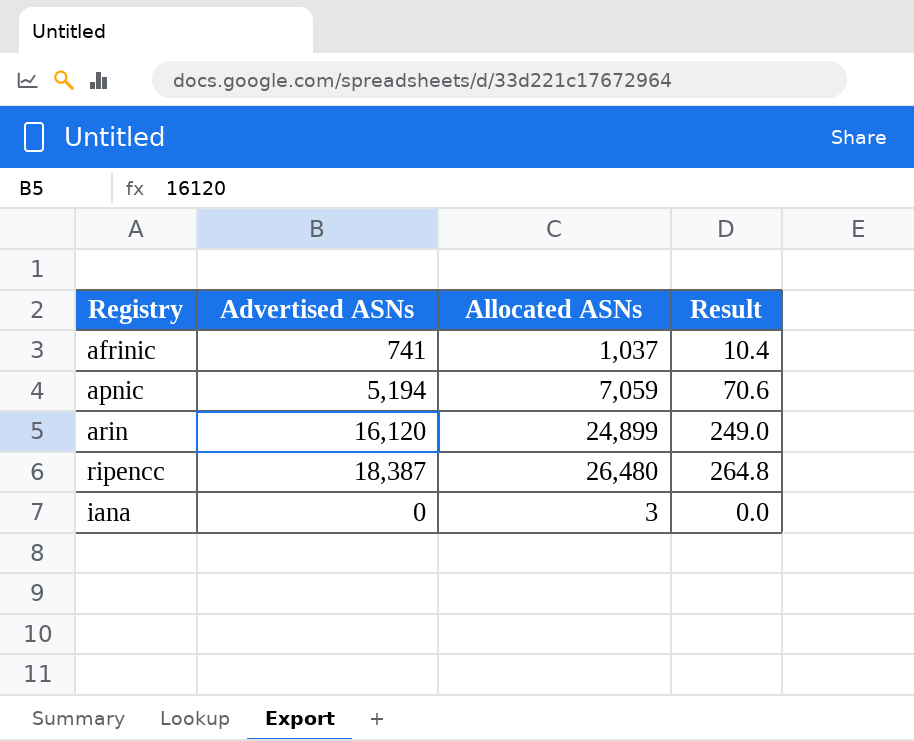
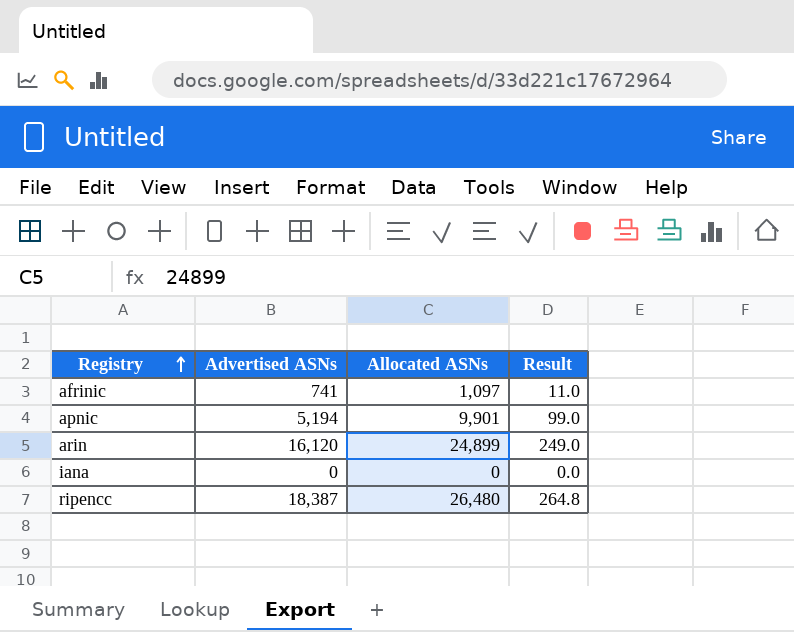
row order: none -> Registry ascending
afrinic | Allocated ASNs: 1,037 -> 1,097
afrinic | Result: 10.4 -> 11.0
apnic | Allocated ASNs: 7,059 -> 9,901
apnic | Result: 70.6 -> 99.0
iana | Allocated ASNs: 3 -> 0

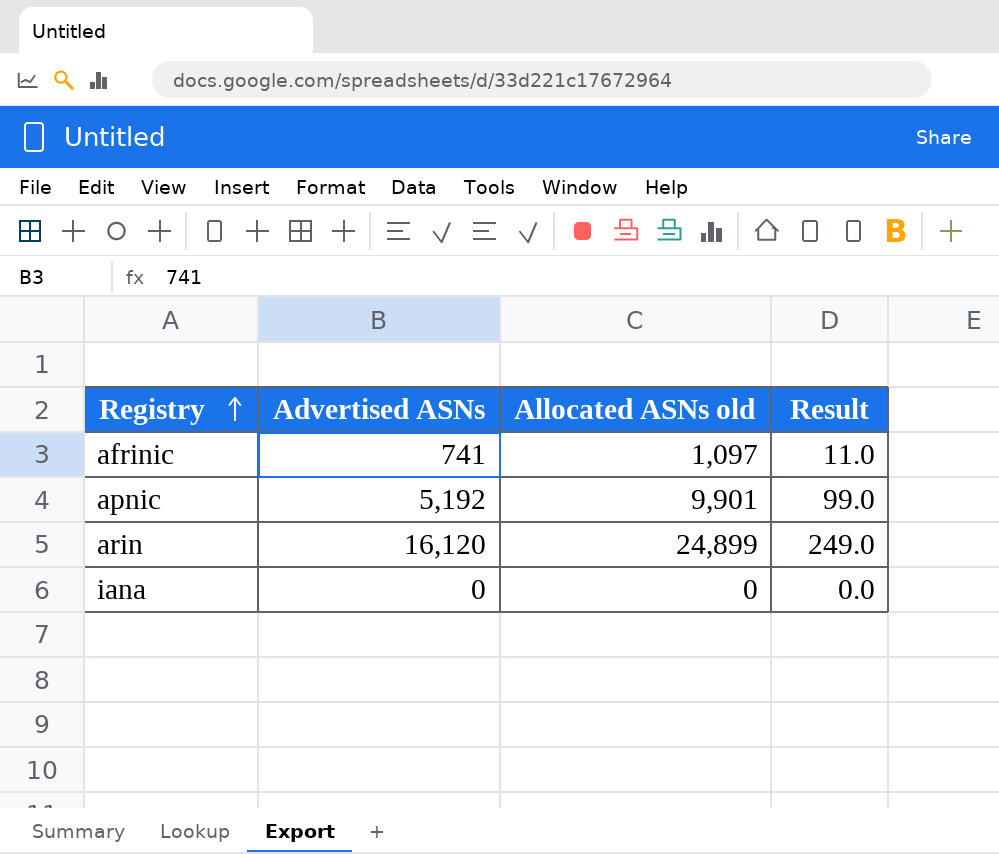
column name: Allocated ASNs -> Allocated ASNs old
row ripencc: 18,387 | 26,480 | 264.8 -> none
apnic | Advertised ASNs: 5,194 -> 5,192

